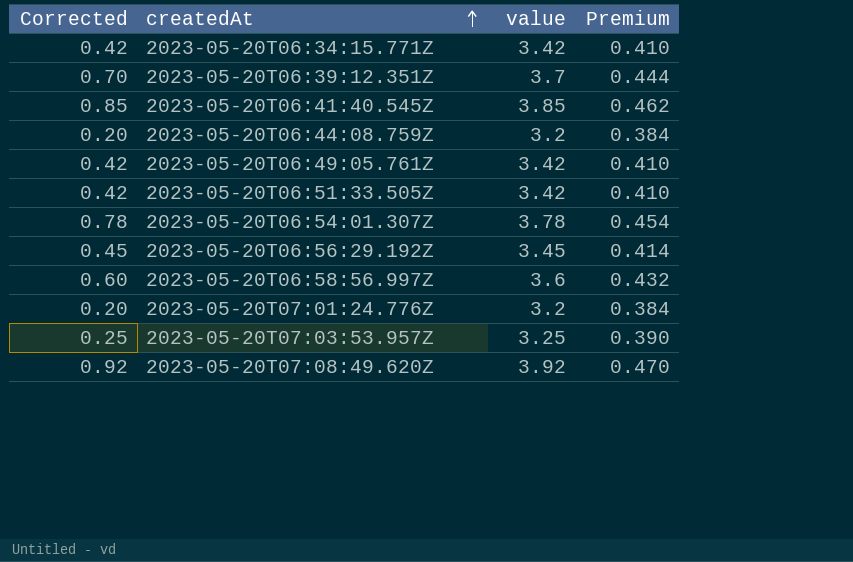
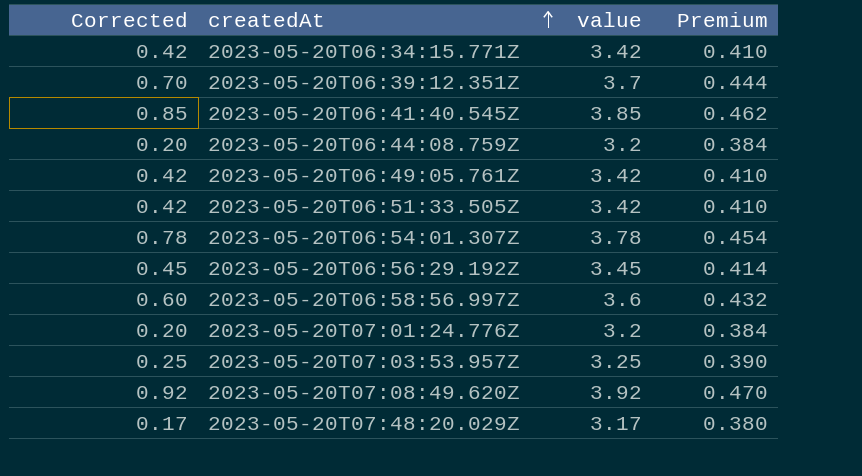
row 2023-05-20T07:48:20.029Z: none -> 0.17 | 3.17 | 0.380

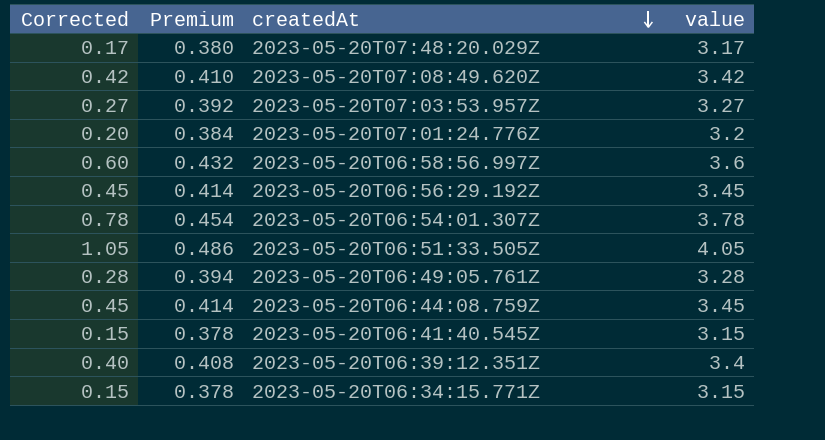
row order: createdAt ascending -> createdAt descending
column Premium | position: 4 -> 2
2023-05-20T07:08:49.620Z | Corrected: 0.92 -> 0.42
2023-05-20T07:08:49.620Z | Premium: 0.470 -> 0.410
2023-05-20T07:08:49.620Z | value: 3.92 -> 3.42
2023-05-20T07:03:53.957Z | Corrected: 0.25 -> 0.27
2023-05-20T07:03:53.957Z | Premium: 0.390 -> 0.392
2023-05-20T07:03:53.957Z | value: 3.25 -> 3.27
2023-05-20T06:51:33.505Z | Corrected: 0.42 -> 1.05
2023-05-20T06:51:33.505Z | Premium: 0.410 -> 0.486
2023-05-20T06:51:33.505Z | value: 3.42 -> 4.05
2023-05-20T06:49:05.761Z | Corrected: 0.42 -> 0.28
2023-05-20T06:49:05.761Z | Premium: 0.410 -> 0.394
2023-05-20T06:49:05.761Z | value: 3.42 -> 3.28
2023-05-20T06:44:08.759Z | Corrected: 0.20 -> 0.45
2023-05-20T06:44:08.759Z | Premium: 0.384 -> 0.414
2023-05-20T06:44:08.759Z | value: 3.2 -> 3.45
2023-05-20T06:41:40.545Z | Corrected: 0.85 -> 0.15
2023-05-20T06:41:40.545Z | Premium: 0.462 -> 0.378
2023-05-20T06:41:40.545Z | value: 3.85 -> 3.15
2023-05-20T06:39:12.351Z | Corrected: 0.70 -> 0.40
2023-05-20T06:39:12.351Z | Premium: 0.444 -> 0.408
2023-05-20T06:39:12.351Z | value: 3.7 -> 3.4
2023-05-20T06:34:15.771Z | Corrected: 0.42 -> 0.15
2023-05-20T06:34:15.771Z | Premium: 0.410 -> 0.378
2023-05-20T06:34:15.771Z | value: 3.42 -> 3.15

